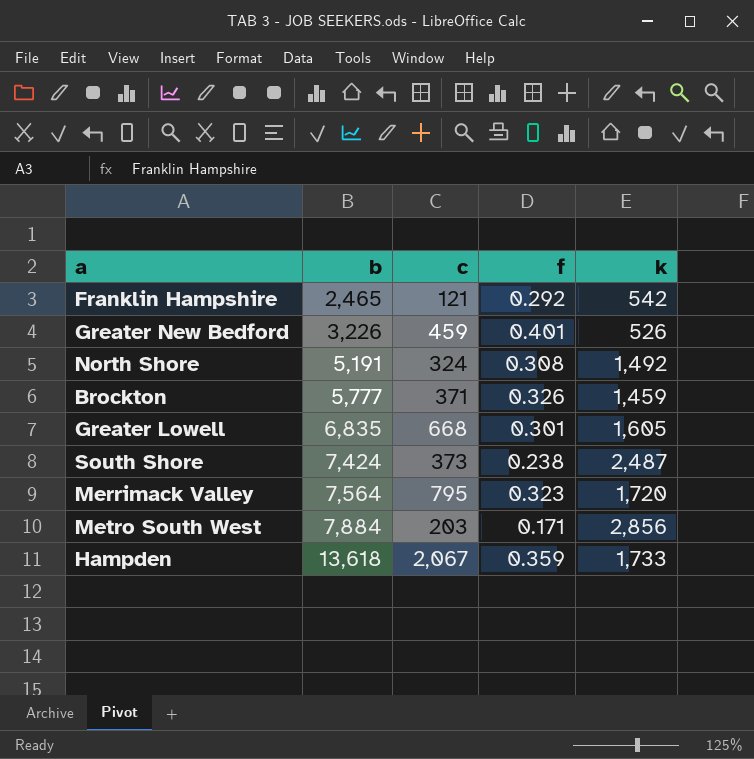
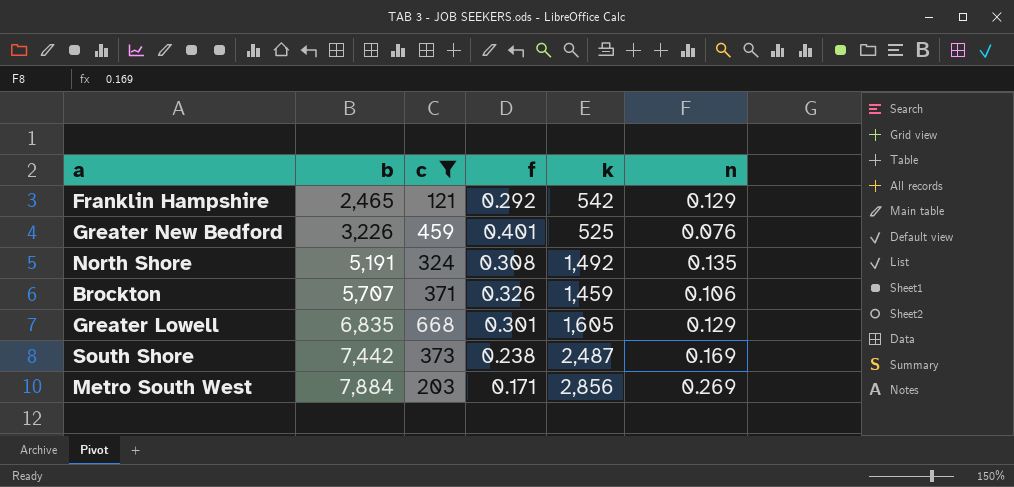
filter: none -> c <= 668
column n | position: none -> 6
Greater New Bedford | k: 526 -> 525
Brockton | b: 5,777 -> 5,707
South Shore | b: 7,424 -> 7,442

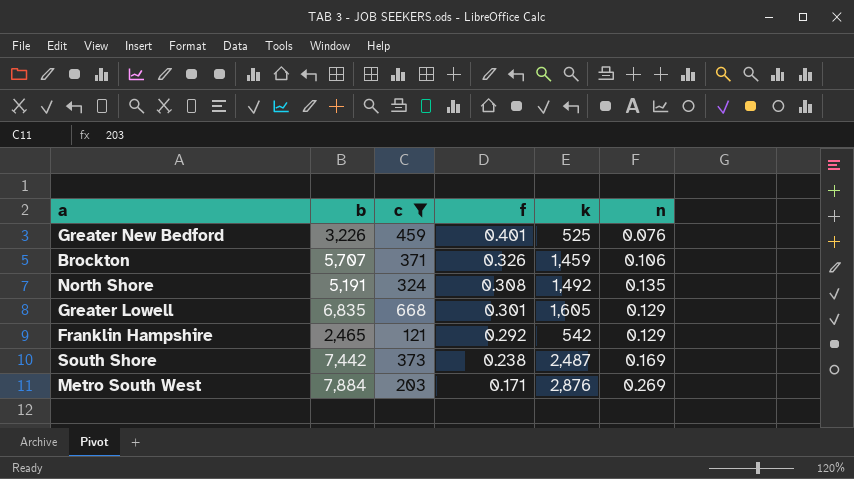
row order: b ascending -> f descending
Metro South West | k: 2,856 -> 2,876

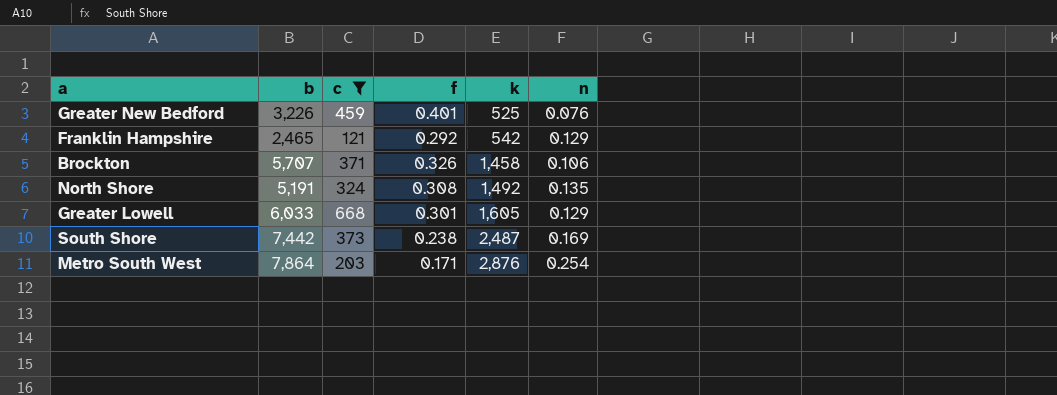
row order: f descending -> k ascending
Brockton | k: 1,459 -> 1,458
Greater Lowell | b: 6,835 -> 6,033
Metro South West | b: 7,884 -> 7,864
Metro South West | n: 0.269 -> 0.254

